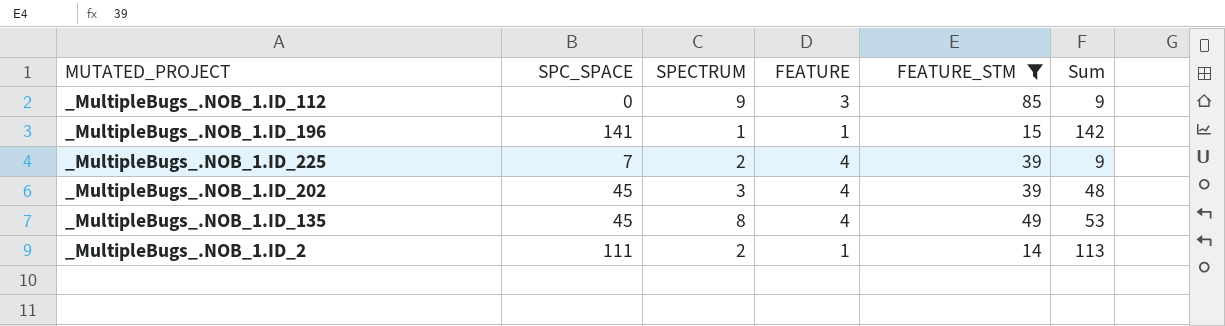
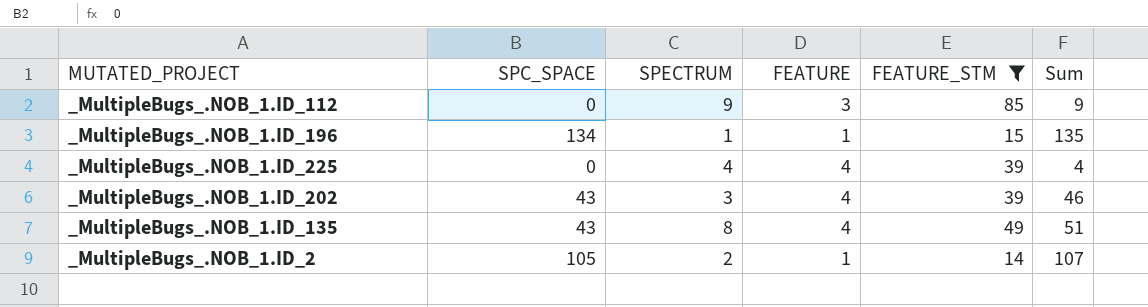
_MultipleBugs_.NOB_1.ID_196 | SPC_SPACE: 141 -> 134
_MultipleBugs_.NOB_1.ID_196 | Sum: 142 -> 135
_MultipleBugs_.NOB_1.ID_225 | SPC_SPACE: 7 -> 0
_MultipleBugs_.NOB_1.ID_225 | SPECTRUM: 2 -> 4
_MultipleBugs_.NOB_1.ID_225 | Sum: 9 -> 4
_MultipleBugs_.NOB_1.ID_202 | SPC_SPACE: 45 -> 43
_MultipleBugs_.NOB_1.ID_202 | Sum: 48 -> 46
_MultipleBugs_.NOB_1.ID_135 | SPC_SPACE: 45 -> 43
_MultipleBugs_.NOB_1.ID_135 | Sum: 53 -> 51
_MultipleBugs_.NOB_1.ID_2 | SPC_SPACE: 111 -> 105
_MultipleBugs_.NOB_1.ID_2 | Sum: 113 -> 107

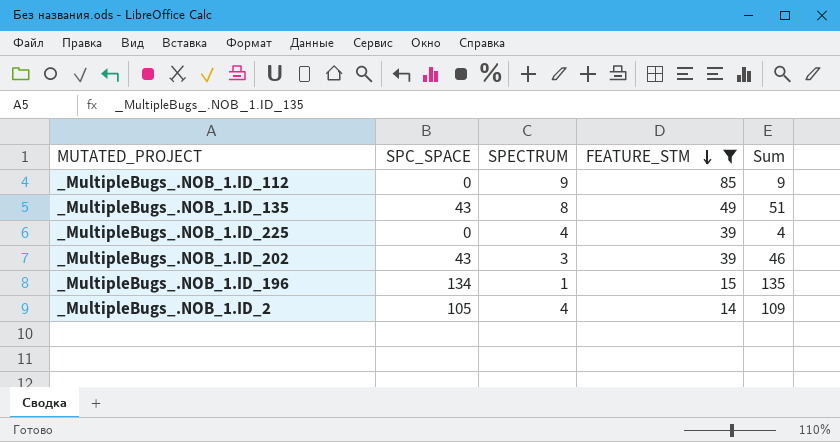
row order: none -> FEATURE_STM descending
column FEATURE | position: 4 -> none
_MultipleBugs_.NOB_1.ID_2 | SPECTRUM: 2 -> 4
_MultipleBugs_.NOB_1.ID_2 | Sum: 107 -> 109

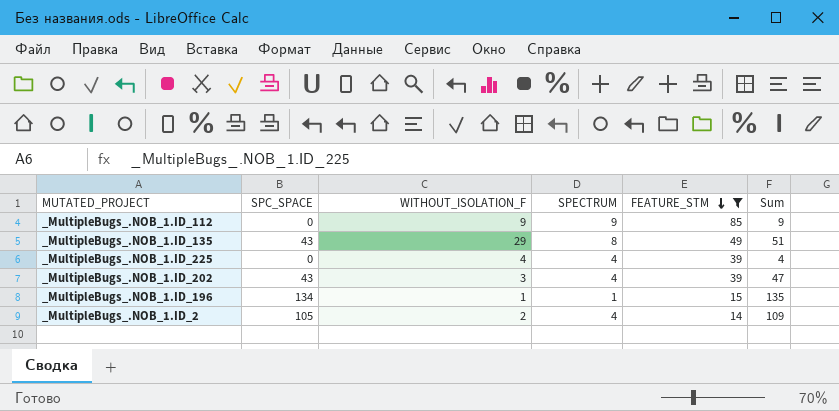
column WITHOUT_ISOLATION_F | position: none -> 3
_MultipleBugs_.NOB_1.ID_202 | SPECTRUM: 3 -> 4
_MultipleBugs_.NOB_1.ID_202 | Sum: 46 -> 47

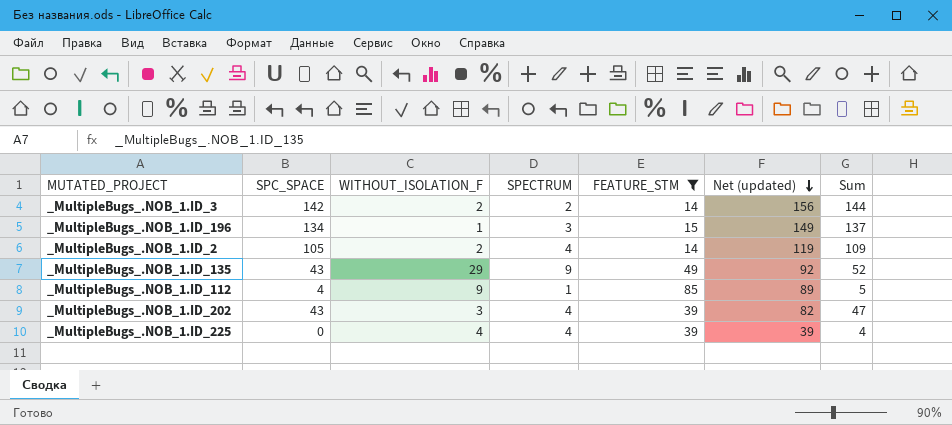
row order: FEATURE_STM descending -> Net (updated) descending
column Net (updated) | formula: none -> [SPC_SPACE] + [FEATURE_STM]
row _MultipleBugs_.NOB_1.ID_3: none -> 142 | 2 | 2 | 14 | 156 | 144
_MultipleBugs_.NOB_1.ID_196 | SPECTRUM: 1 -> 3
_MultipleBugs_.NOB_1.ID_196 | Sum: 135 -> 137
_MultipleBugs_.NOB_1.ID_135 | SPECTRUM: 8 -> 9
_MultipleBugs_.NOB_1.ID_135 | Sum: 51 -> 52
_MultipleBugs_.NOB_1.ID_112 | SPC_SPACE: 0 -> 4
_MultipleBugs_.NOB_1.ID_112 | SPECTRUM: 9 -> 1
_MultipleBugs_.NOB_1.ID_112 | Sum: 9 -> 5

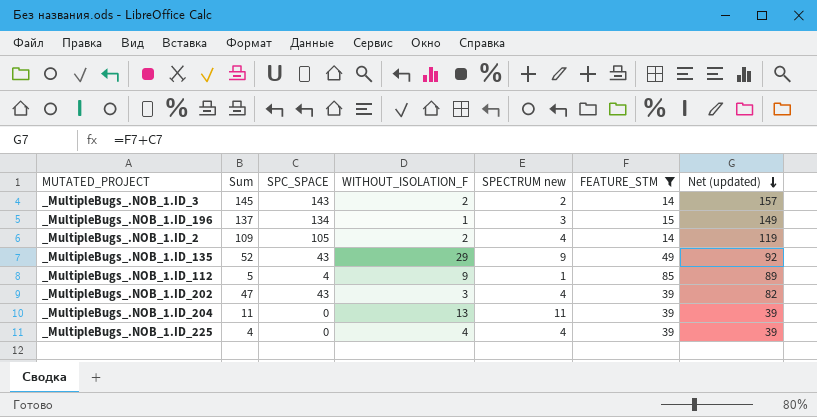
column Sum | position: 7 -> 2
column name: SPECTRUM -> SPECTRUM new
_MultipleBugs_.NOB_1.ID_3 | Sum: 144 -> 145
_MultipleBugs_.NOB_1.ID_3 | SPC_SPACE: 142 -> 143
_MultipleBugs_.NOB_1.ID_3 | Net (updated): 156 -> 157
row _MultipleBugs_.NOB_1.ID_204: none -> 11 | 0 | 13 | 11 | 39 | 39

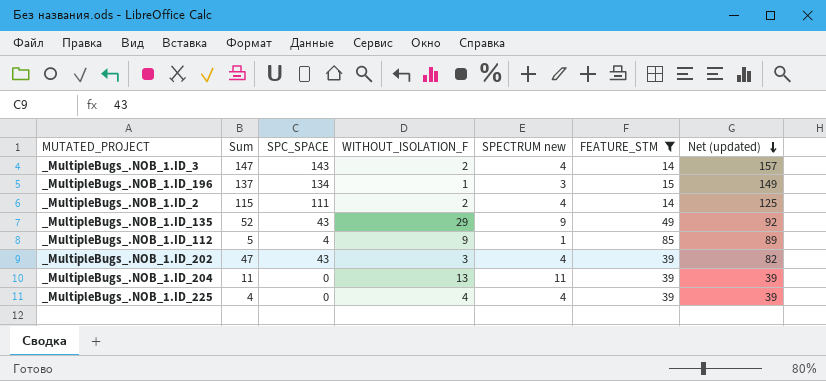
_MultipleBugs_.NOB_1.ID_3 | Sum: 145 -> 147
_MultipleBugs_.NOB_1.ID_3 | SPECTRUM new: 2 -> 4
_MultipleBugs_.NOB_1.ID_2 | Sum: 109 -> 115
_MultipleBugs_.NOB_1.ID_2 | SPC_SPACE: 105 -> 111
_MultipleBugs_.NOB_1.ID_2 | Net (updated): 119 -> 125

